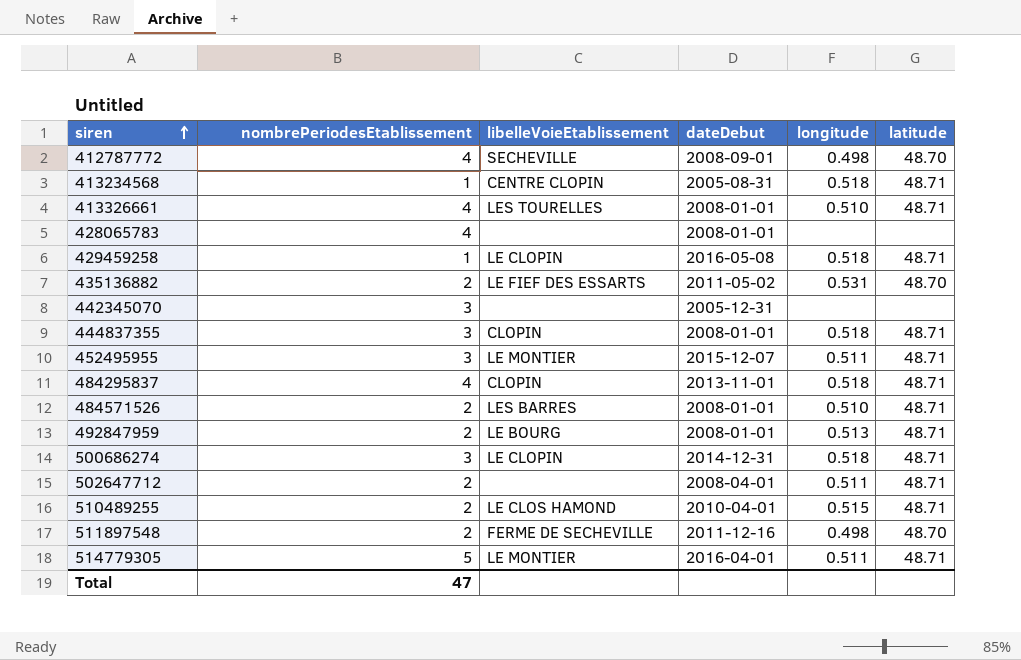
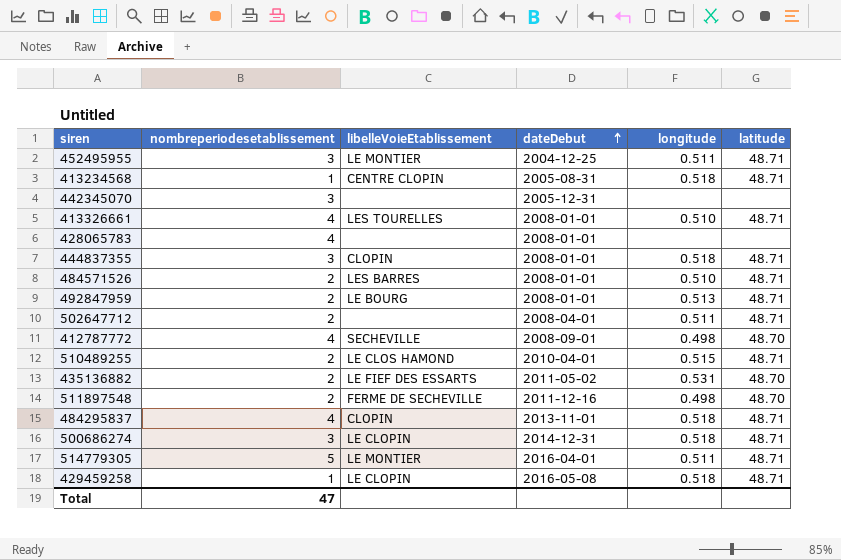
row order: siren ascending -> dateDebut ascending
column name: nombrePeriodesEtablissement -> nombreperiodesetablissement
452495955 | dateDebut: 2015-12-07 -> 2004-12-25

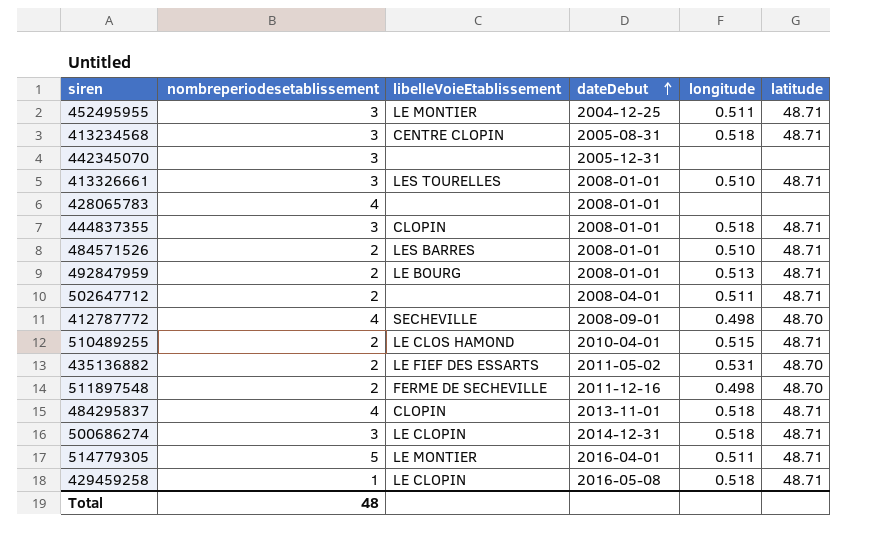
413234568 | nombreperiodesetablissement: 1 -> 3
413326661 | nombreperiodesetablissement: 4 -> 3
Total | nombreperiodesetablissement: 47 -> 48

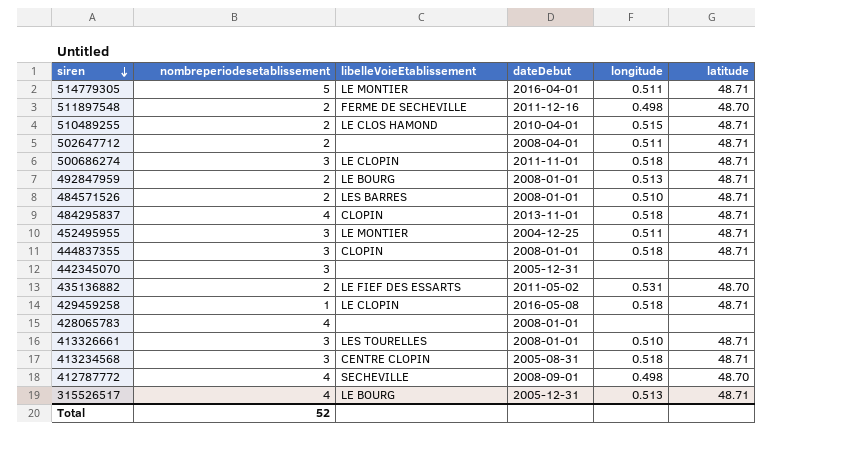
row order: dateDebut ascending -> siren descending
500686274 | dateDebut: 2014-12-31 -> 2011-11-01
row 315526517: none -> 4 | LE BOURG | 2005-12-31 | 0.513 | 48.71
Total | nombreperiodesetablissement: 48 -> 52

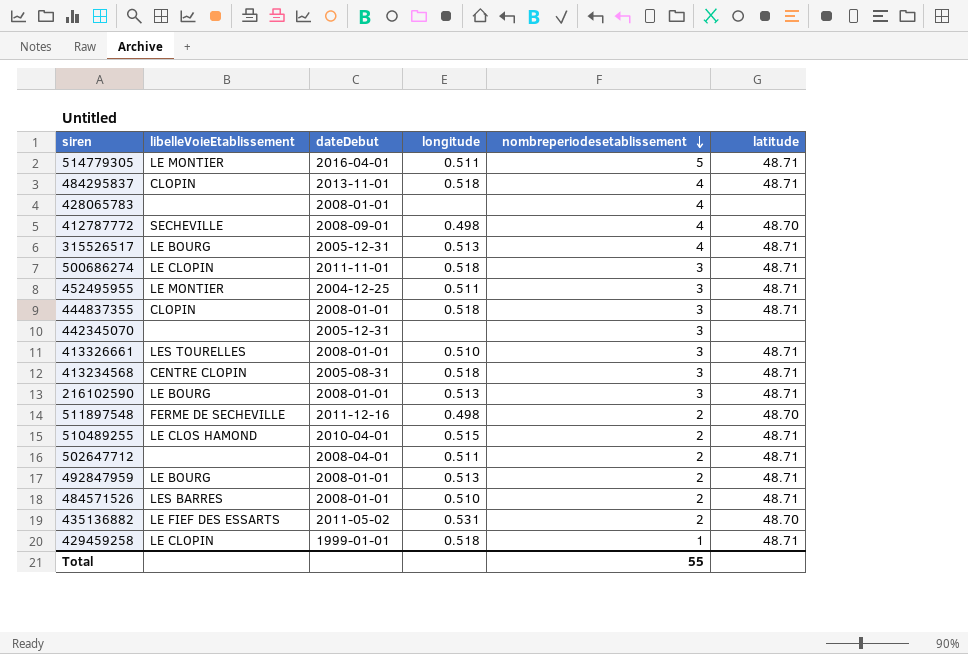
row order: siren descending -> nombreperiodesetablissement descending
column nombreperiodesetablissement | position: 2 -> 5
row 216102590: none -> LE BOURG | 2008-01-01 | 0.513 | 3 | 48.71
429459258 | dateDebut: 2016-05-08 -> 1999-01-01
Total | nombreperiodesetablissement: 52 -> 55

